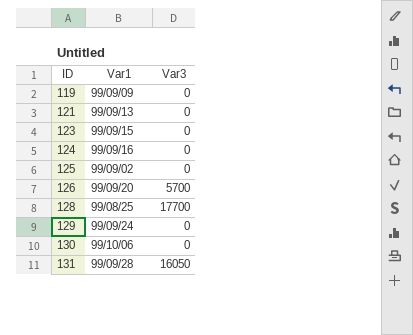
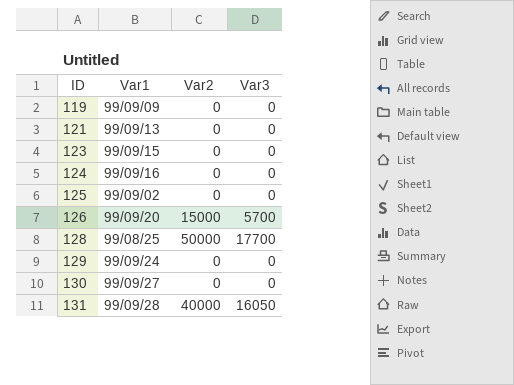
column Var2 | position: none -> 3
130 | Var1: 99/10/06 -> 99/09/27

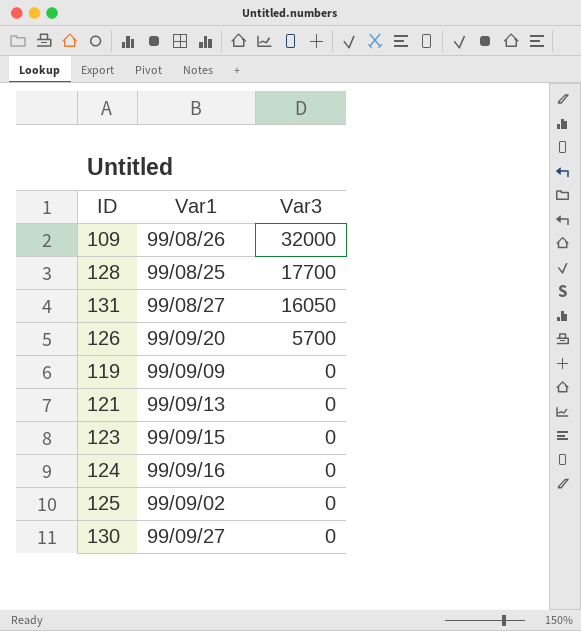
row order: ID ascending -> Var3 descending
column Var2 | position: 3 -> none
row 129: 99/09/24 | 0 | 0 -> none
row 109: none -> 99/08/26 | 32000
131 | Var1: 99/09/28 -> 99/08/27

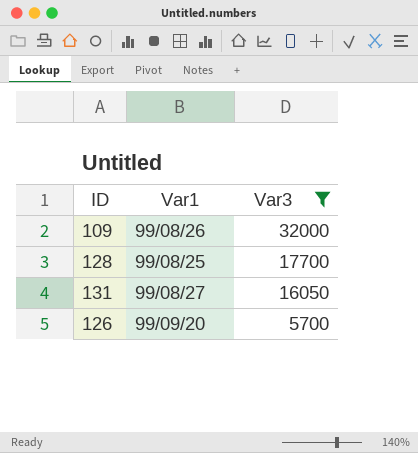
filter: none -> Var3 != 0

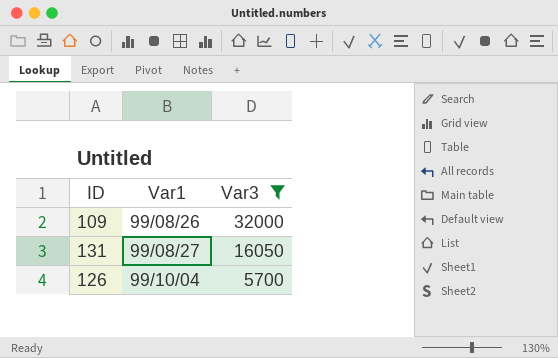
row 128: 99/08/25 | 17700 -> none
126 | Var1: 99/09/20 -> 99/10/04

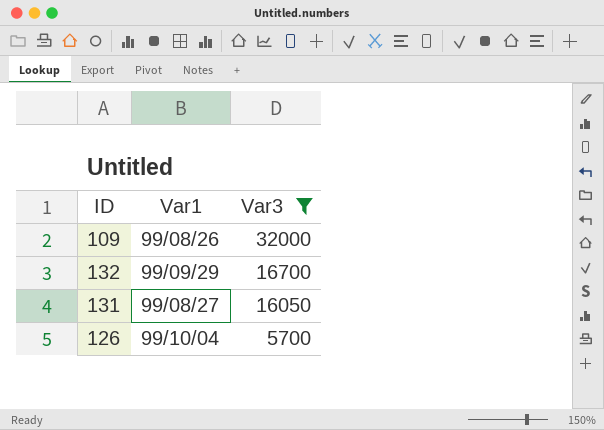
row 132: none -> 99/09/29 | 16700

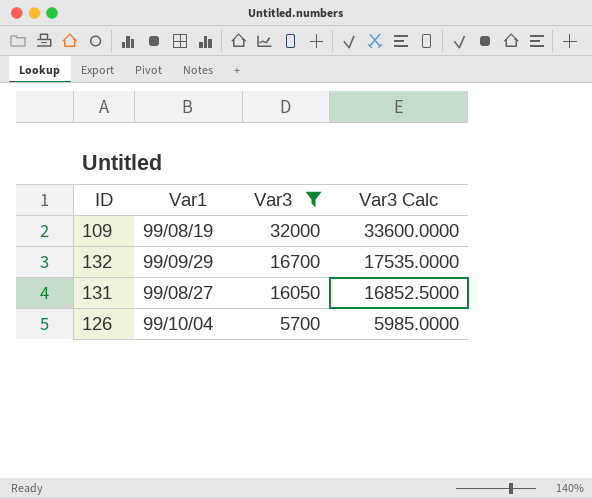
column Var3 Calc | formula: none -> [Var3] * 1.05
109 | Var1: 99/08/26 -> 99/08/19

